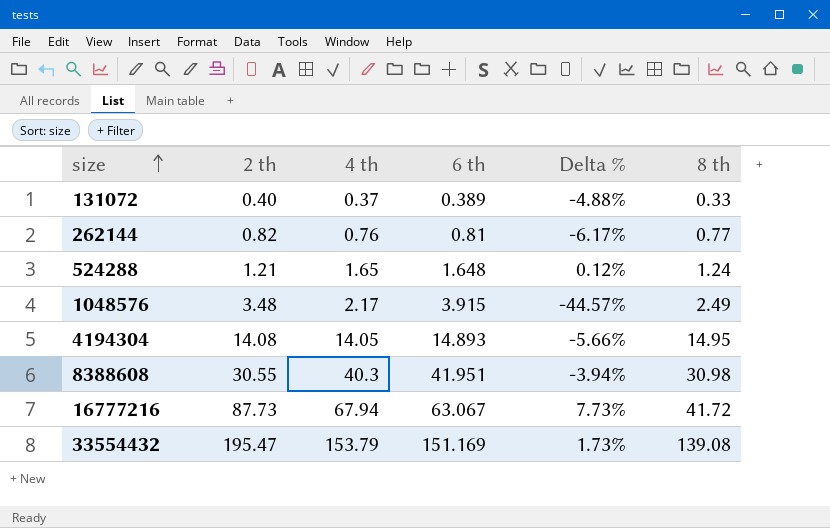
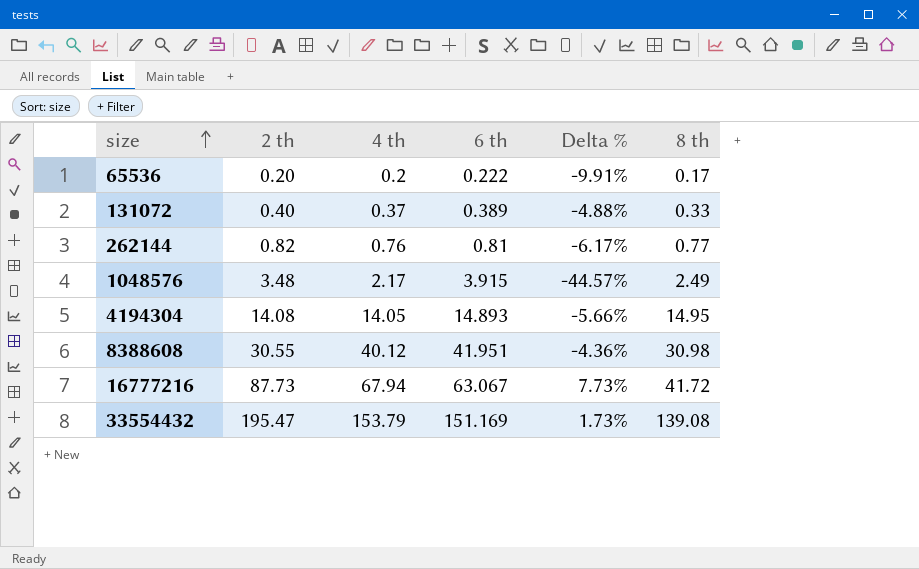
row 524288: 1.21 | 1.65 | 1.648 | 0.12% | 1.24 -> none
row 65536: none -> 0.20 | 0.2 | 0.222 | -9.91% | 0.17
8388608 | 4 th: 40.3 -> 40.12
8388608 | Delta %: -3.94% -> -4.36%

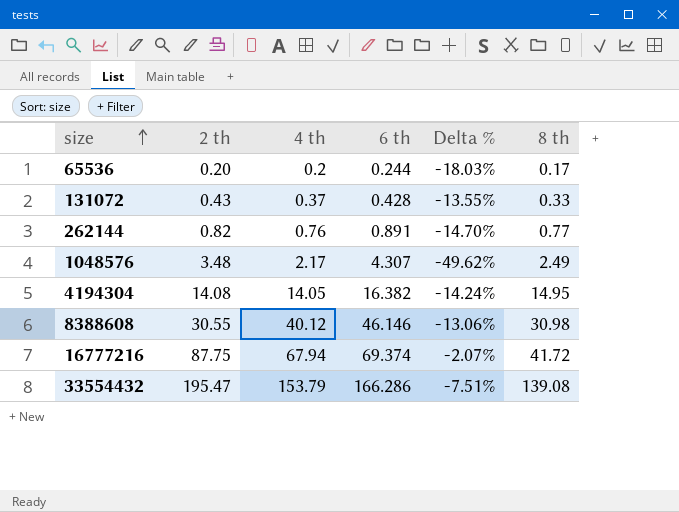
65536 | 6 th: 0.222 -> 0.244
65536 | Delta %: -9.91% -> -18.03%
131072 | 2 th: 0.40 -> 0.43
131072 | 6 th: 0.389 -> 0.428
131072 | Delta %: -4.88% -> -13.55%
262144 | 6 th: 0.81 -> 0.891
262144 | Delta %: -6.17% -> -14.70%
1048576 | 6 th: 3.915 -> 4.307
1048576 | Delta %: -44.57% -> -49.62%
4194304 | 6 th: 14.893 -> 16.382
4194304 | Delta %: -5.66% -> -14.24%
8388608 | 6 th: 41.951 -> 46.146
8388608 | Delta %: -4.36% -> -13.06%
16777216 | 2 th: 87.73 -> 87.75
16777216 | 6 th: 63.067 -> 69.374
16777216 | Delta %: 7.73% -> -2.07%
33554432 | 6 th: 151.169 -> 166.286
33554432 | Delta %: 1.73% -> -7.51%

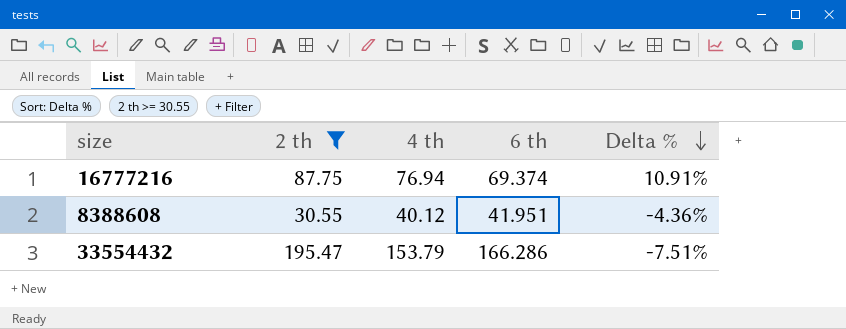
filter: none -> 2 th >= 30.55
row order: size ascending -> Delta % descending
column 8 th | position: 6 -> none
16777216 | 4 th: 67.94 -> 76.94
16777216 | Delta %: -2.07% -> 10.91%
8388608 | 6 th: 46.146 -> 41.951
8388608 | Delta %: -13.06% -> -4.36%

